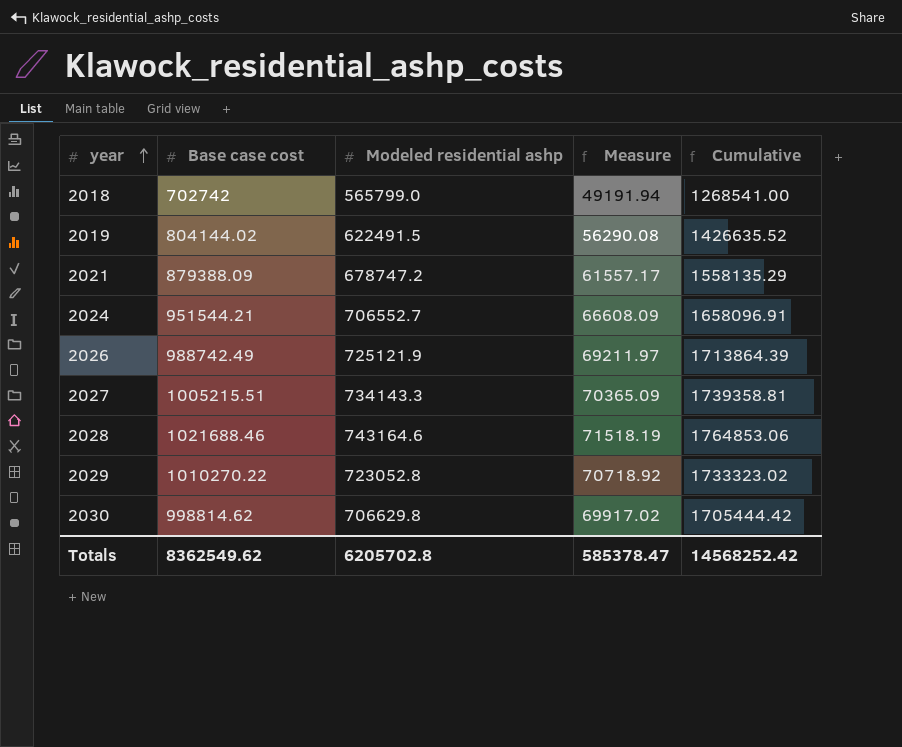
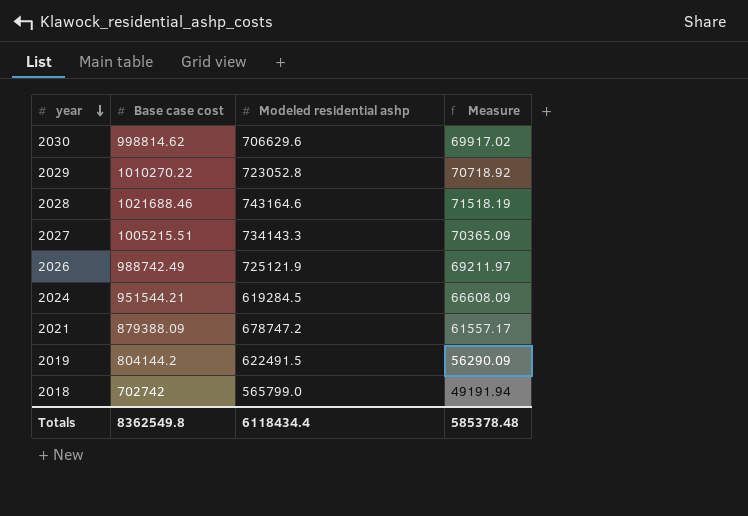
row order: year ascending -> year descending
column Cumulative | formula: [Base case cost] + [Modeled residential ashp] -> none
2030 | Modeled residential ashp: 706629.8 -> 706629.6
2024 | Modeled residential ashp: 706552.7 -> 619284.5
2019 | Base case cost: 804144.02 -> 804144.2
2019 | Measure: 56290.08 -> 56290.09
Totals | Base case cost: 8362549.62 -> 8362549.8
Totals | Modeled residential ashp: 6205702.8 -> 6118434.4
Totals | Measure: 585378.47 -> 585378.48

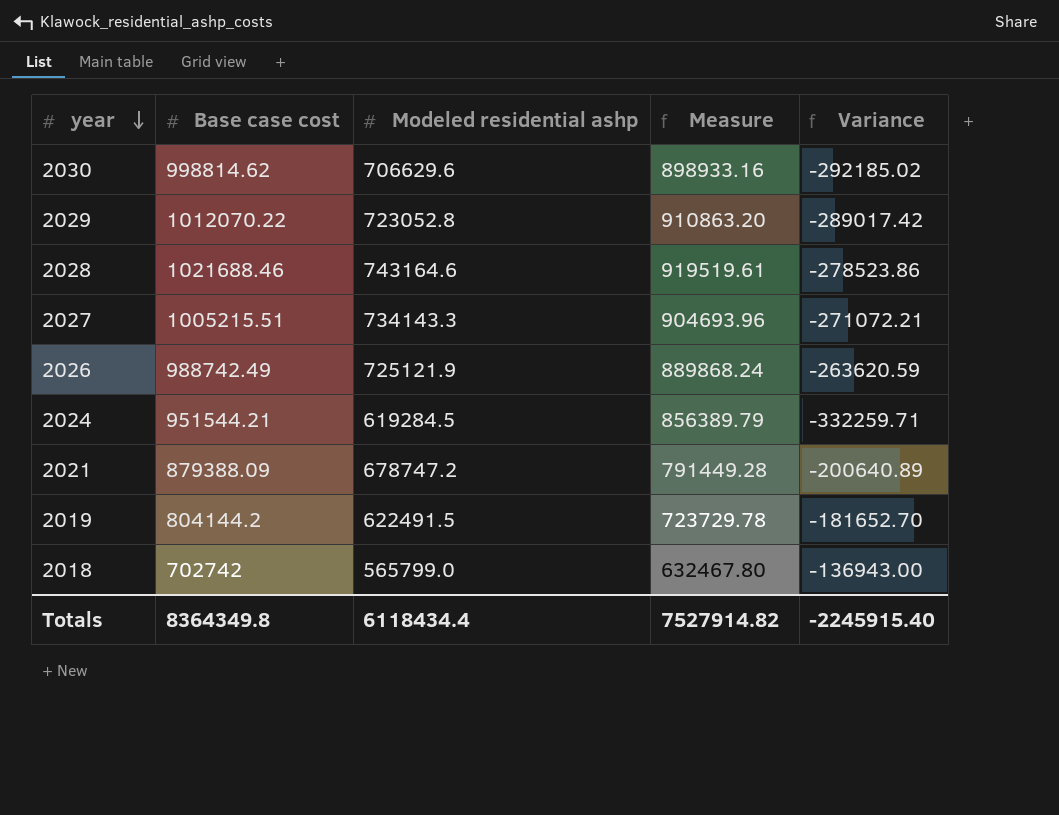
column Measure | formula: [Base case cost] * 0.07 -> [Base case cost] * 0.9
column Variance | formula: none -> [Modeled residential ashp] - [Base case cost]
2029 | Base case cost: 1010270.22 -> 1012070.22
Totals | Base case cost: 8362549.8 -> 8364349.8
Totals | Measure: 585378.48 -> 7527914.82

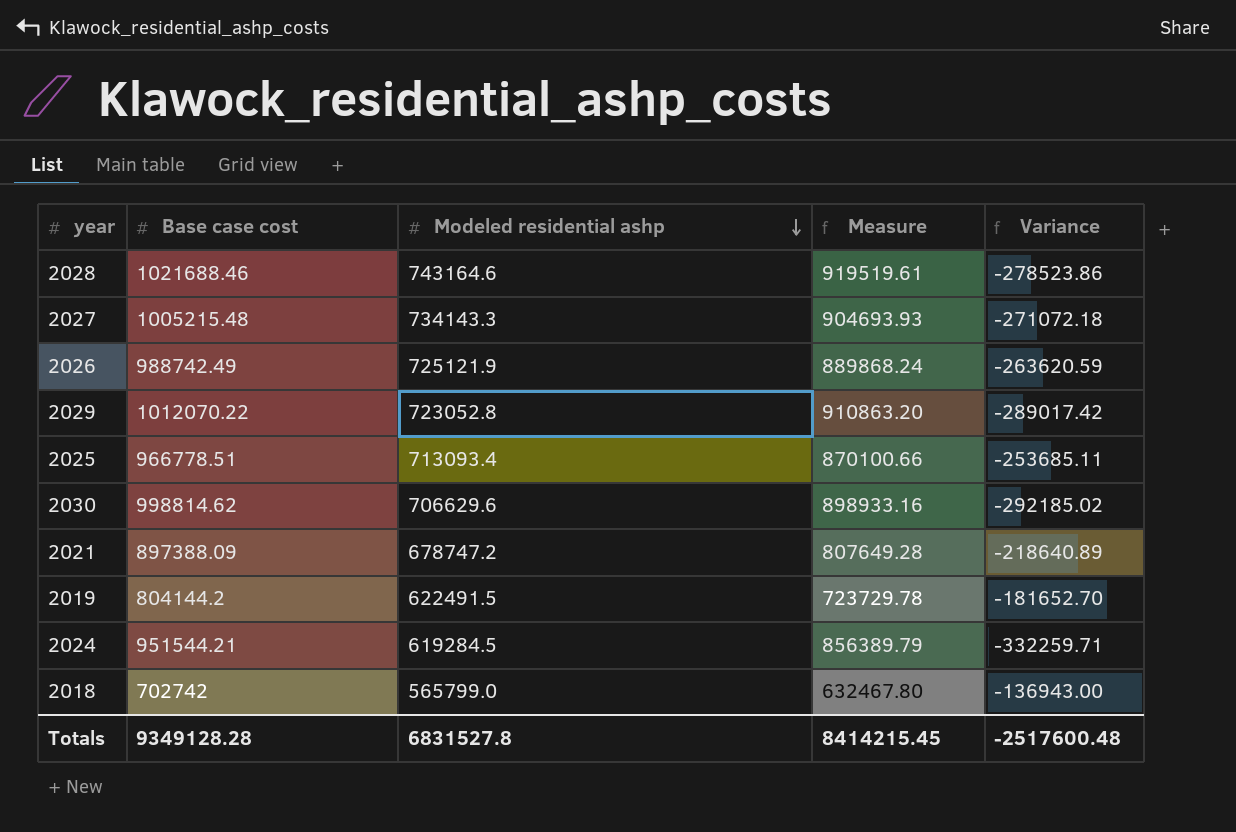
row order: year descending -> Modeled residential ashp descending
2027 | Base case cost: 1005215.51 -> 1005215.48
2027 | Measure: 904693.96 -> 904693.93
2027 | Variance: -271072.21 -> -271072.18
row 2025: none -> 966778.51 | 713093.4 | 870100.66 | -253685.11
2021 | Base case cost: 879388.09 -> 897388.09
2021 | Measure: 791449.28 -> 807649.28
2021 | Variance: -200640.89 -> -218640.89
Totals | Base case cost: 8364349.8 -> 9349128.28
Totals | Modeled residential ashp: 6118434.4 -> 6831527.8
Totals | Measure: 7527914.82 -> 8414215.45
Totals | Variance: -2245915.40 -> -2517600.48

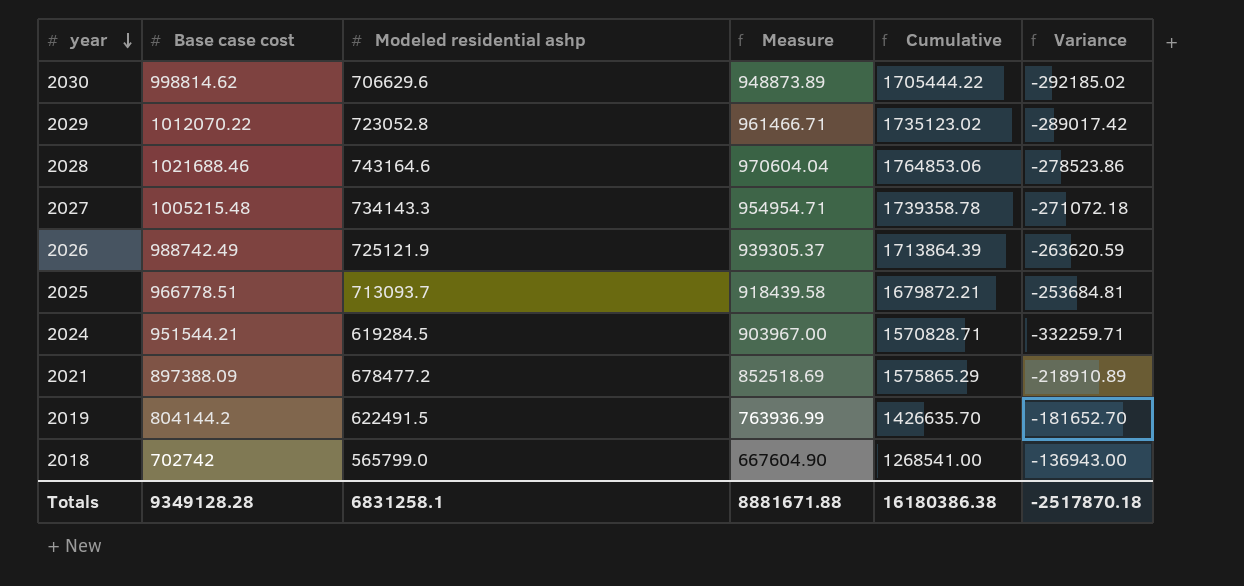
row order: Modeled residential ashp descending -> year descending
column Measure | formula: [Base case cost] * 0.9 -> [Base case cost] * 0.95
column Cumulative | formula: none -> [Base case cost] + [Modeled residential ashp]
2025 | Modeled residential ashp: 713093.4 -> 713093.7
2025 | Variance: -253685.11 -> -253684.81
2021 | Modeled residential ashp: 678747.2 -> 678477.2
2021 | Variance: -218640.89 -> -218910.89
Totals | Modeled residential ashp: 6831527.8 -> 6831258.1
Totals | Measure: 8414215.45 -> 8881671.88
Totals | Variance: -2517600.48 -> -2517870.18

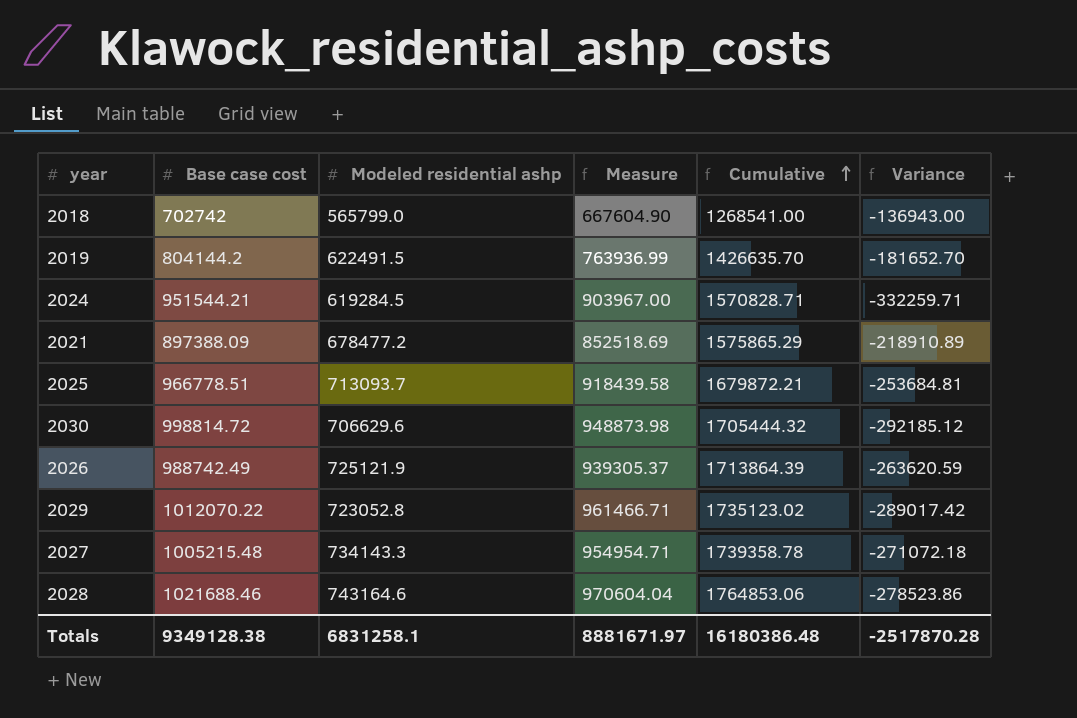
row order: year descending -> Cumulative ascending
2030 | Base case cost: 998814.62 -> 998814.72
2030 | Measure: 948873.89 -> 948873.98
2030 | Cumulative: 1705444.22 -> 1705444.32
2030 | Variance: -292185.02 -> -292185.12
Totals | Base case cost: 9349128.28 -> 9349128.38
Totals | Measure: 8881671.88 -> 8881671.97
Totals | Cumulative: 16180386.38 -> 16180386.48
Totals | Variance: -2517870.18 -> -2517870.28

